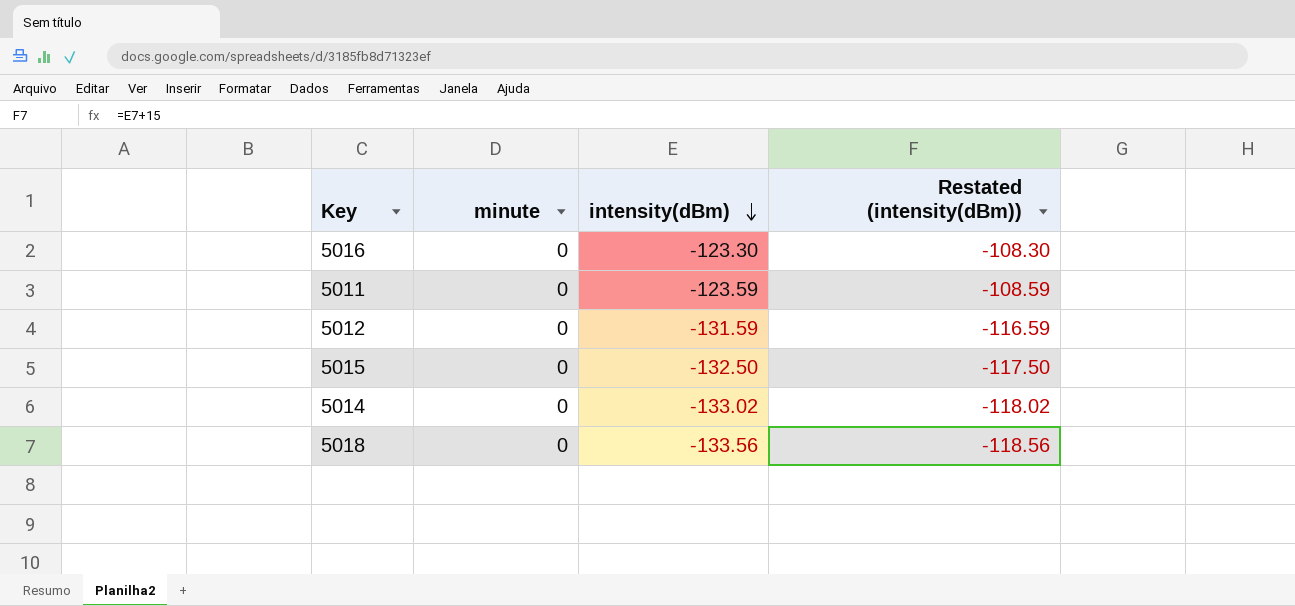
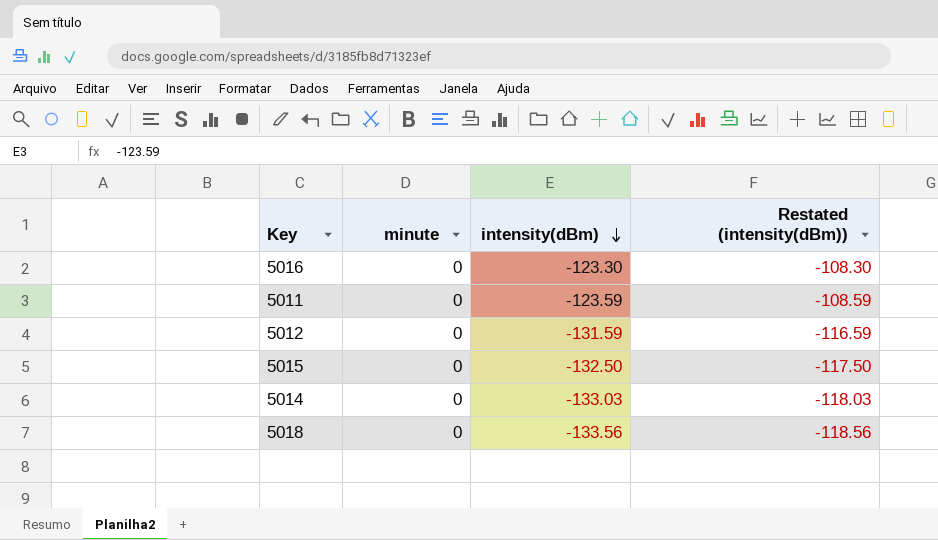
5014 | intensity(dBm): -133.02 -> -133.03
5014 | Restated (intensity(dBm)): -118.02 -> -118.03

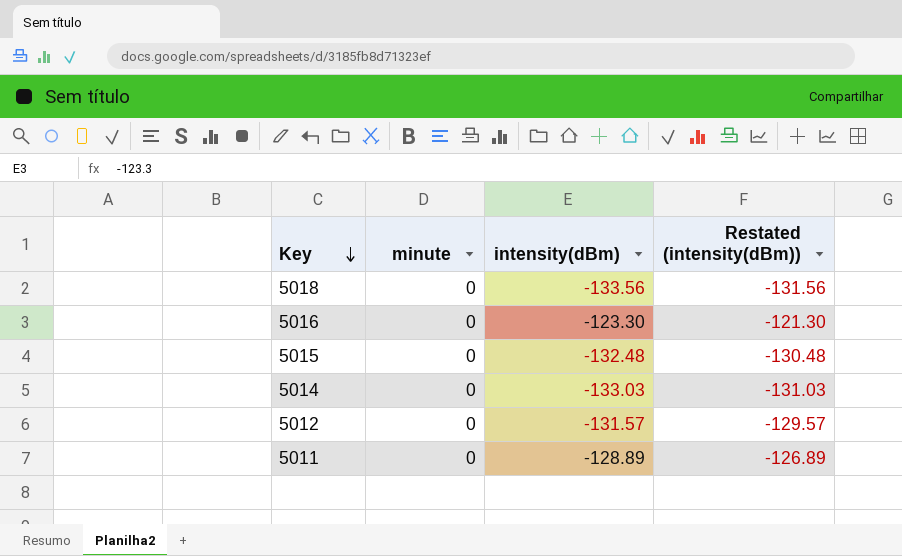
row order: intensity(dBm) descending -> Key descending
column Restated (intensity(dBm)) | formula: [intensity(dBm)] + 15 -> [intensity(dBm)] + 2
5015 | intensity(dBm): -132.50 -> -132.48
5012 | intensity(dBm): -131.59 -> -131.57
5011 | intensity(dBm): -123.59 -> -128.89

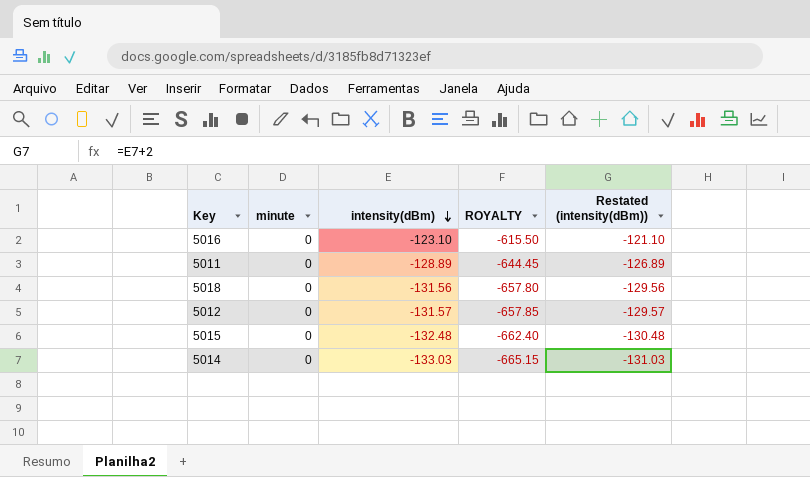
row order: Key descending -> intensity(dBm) descending
column ROYALTY | formula: none -> [intensity(dBm)] * 5
5016 | intensity(dBm): -123.30 -> -123.10
5016 | Restated (intensity(dBm)): -121.30 -> -121.10
5018 | intensity(dBm): -133.56 -> -131.56
5018 | Restated (intensity(dBm)): -131.56 -> -129.56

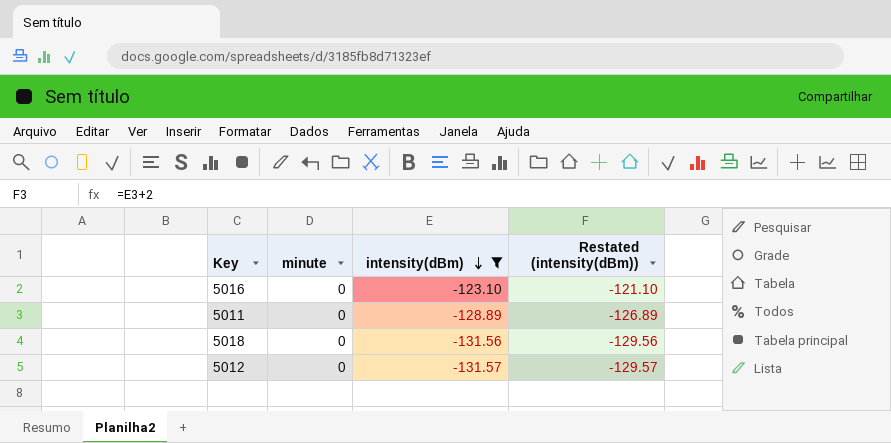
filter: none -> intensity(dBm) >= -131.57
column ROYALTY | formula: [intensity(dBm)] * 5 -> none

